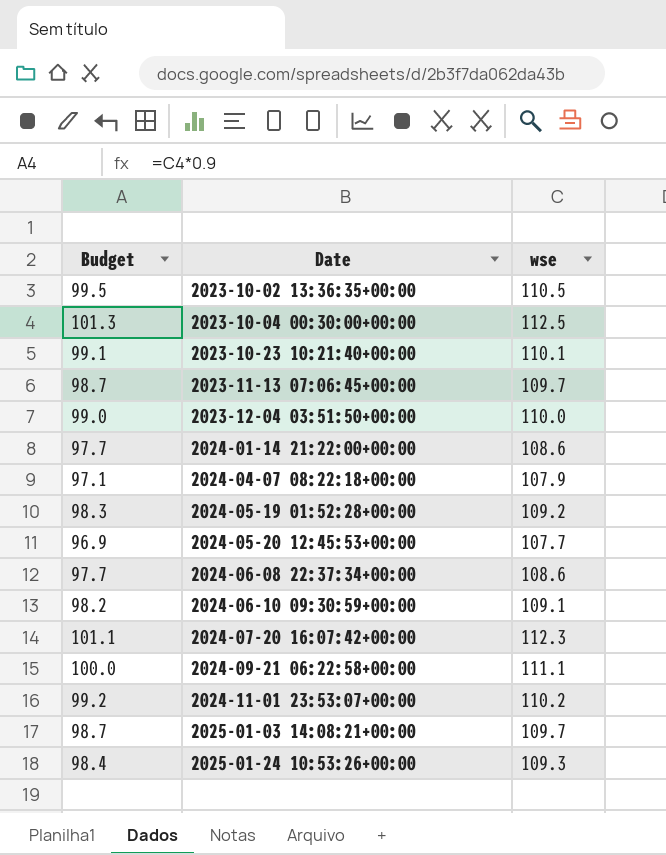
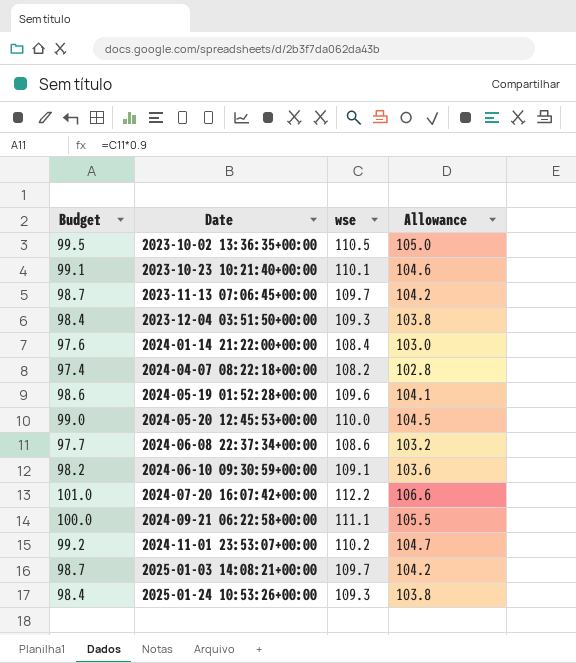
column Allowance | formula: none -> [wse] * 0.95
row 2023-10-04 00:30:00+00:00: 101.3 | 112.5 -> none
2023-12-04 03:51:50+00:00 | Budget: 99.0 -> 98.4
2023-12-04 03:51:50+00:00 | wse: 110.0 -> 109.3
2024-01-14 21:22:00+00:00 | Budget: 97.7 -> 97.6
2024-01-14 21:22:00+00:00 | wse: 108.6 -> 108.4
2024-04-07 08:22:18+00:00 | Budget: 97.1 -> 97.4
2024-04-07 08:22:18+00:00 | wse: 107.9 -> 108.2
2024-05-19 01:52:28+00:00 | Budget: 98.3 -> 98.6
2024-05-19 01:52:28+00:00 | wse: 109.2 -> 109.6
2024-05-20 12:45:53+00:00 | Budget: 96.9 -> 99.0
2024-05-20 12:45:53+00:00 | wse: 107.7 -> 110.0
2024-07-20 16:07:42+00:00 | Budget: 101.1 -> 101.0
2024-07-20 16:07:42+00:00 | wse: 112.3 -> 112.2

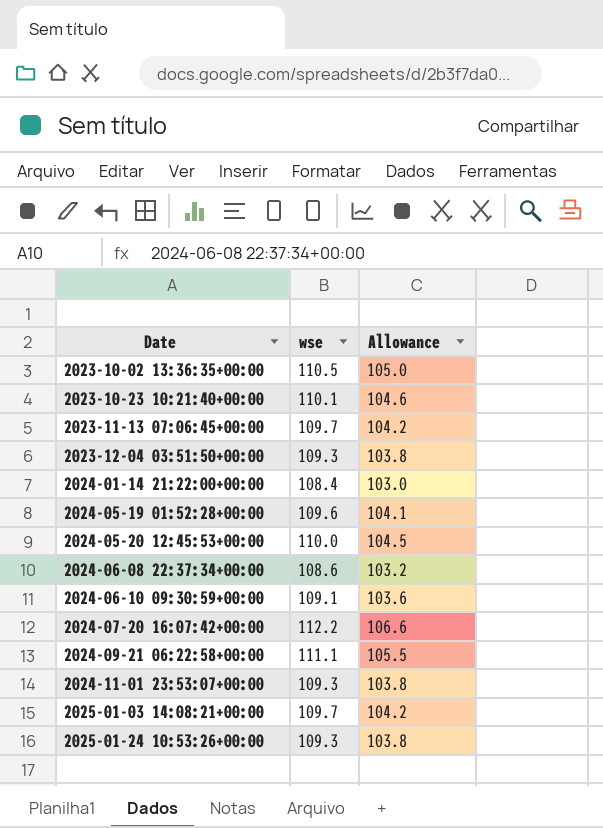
column Budget | formula: [wse] * 0.9 -> none
row 2024-04-07 08:22:18+00:00: 97.4 | 108.2 | 102.8 -> none
2024-11-01 23:53:07+00:00 | wse: 110.2 -> 109.3
2024-11-01 23:53:07+00:00 | Allowance: 104.7 -> 103.8

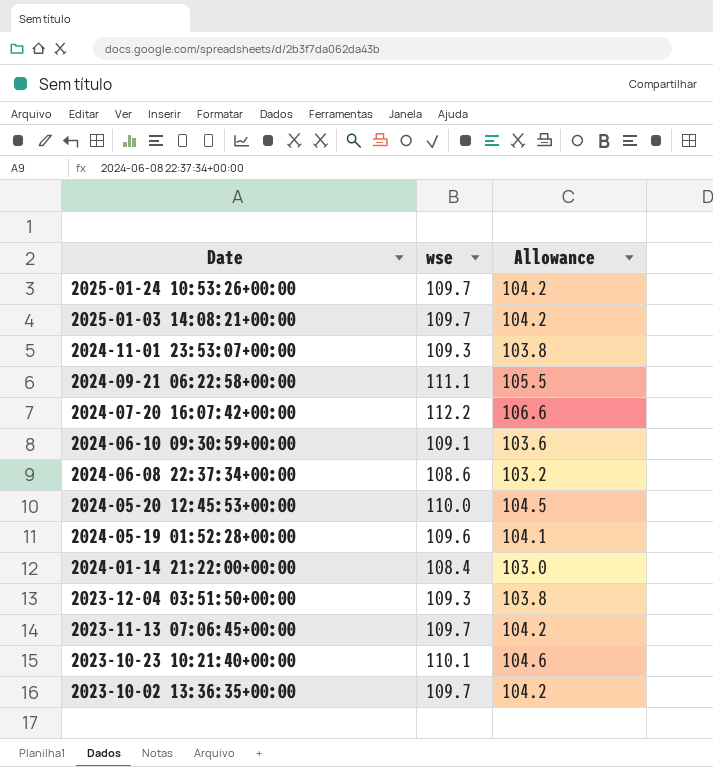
row order: Date ascending -> Date descending
2025-01-24 10:53:26+00:00 | wse: 109.3 -> 109.7
2025-01-24 10:53:26+00:00 | Allowance: 103.8 -> 104.2
2023-10-02 13:36:35+00:00 | wse: 110.5 -> 109.7
2023-10-02 13:36:35+00:00 | Allowance: 105.0 -> 104.2

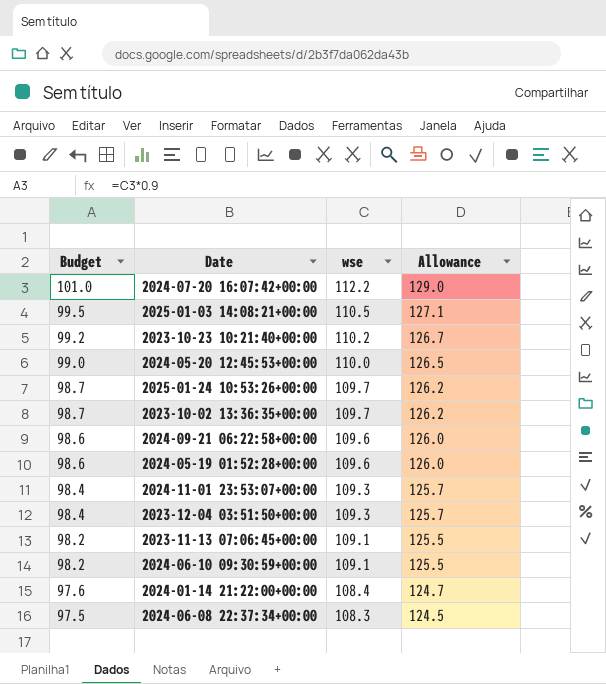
row order: Date descending -> Budget descending
column Budget | formula: none -> [wse] * 0.9
column Allowance | formula: [wse] * 0.95 -> [wse] * 1.15
2025-01-03 14:08:21+00:00 | wse: 109.7 -> 110.5
2023-10-23 10:21:40+00:00 | wse: 110.1 -> 110.2
2024-09-21 06:22:58+00:00 | wse: 111.1 -> 109.6
2023-11-13 07:06:45+00:00 | wse: 109.7 -> 109.1
2024-06-08 22:37:34+00:00 | wse: 108.6 -> 108.3

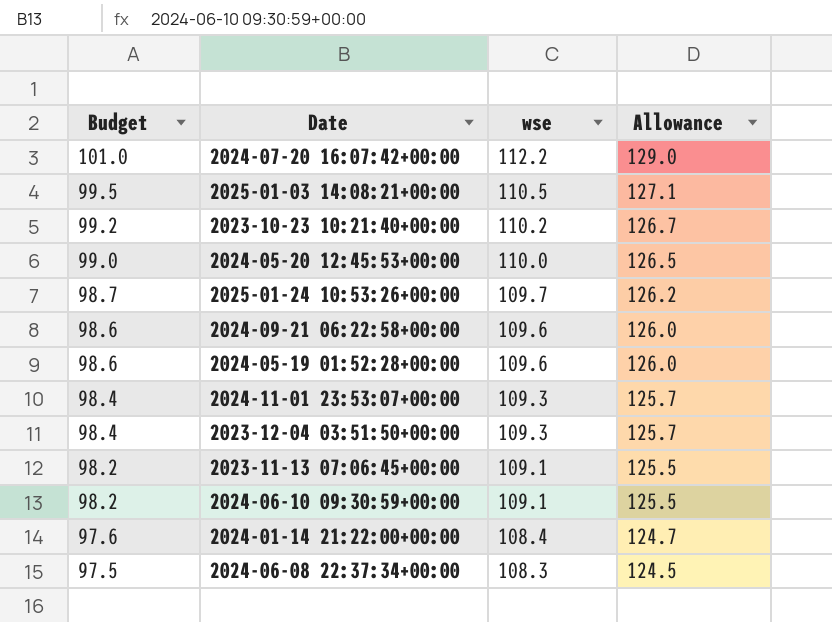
row 2023-10-02 13:36:35+00:00: 98.7 | 109.7 | 126.2 -> none

